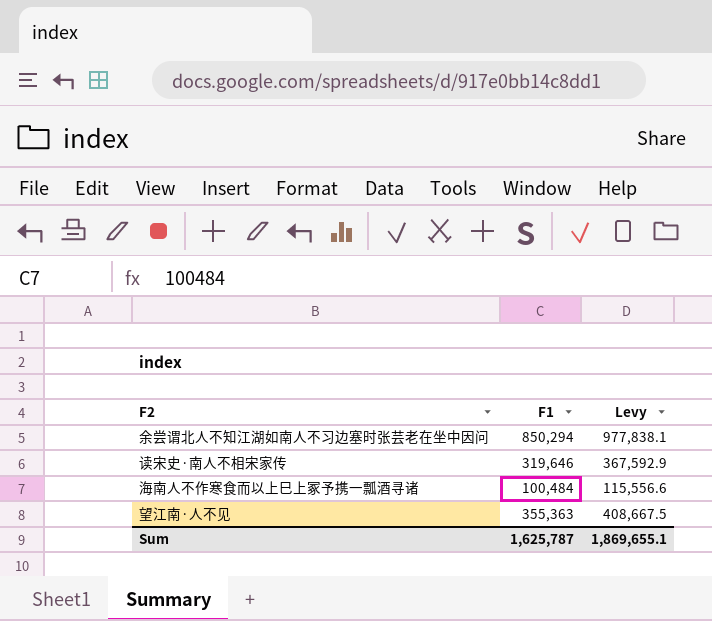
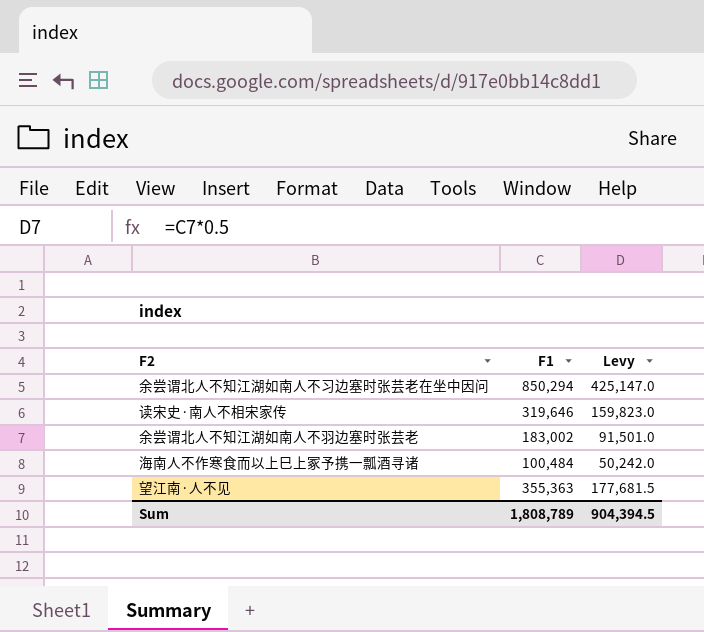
column Levy | formula: [F1] * 1.15 -> [F1] * 0.5
row 余尝谓北人不知江湖如南人不羽边塞时张芸老: none -> 183,002 | 91,501.0
Sum | F1: 1,625,787 -> 1,808,789
Sum | Levy: 1,869,655.1 -> 904,394.5

